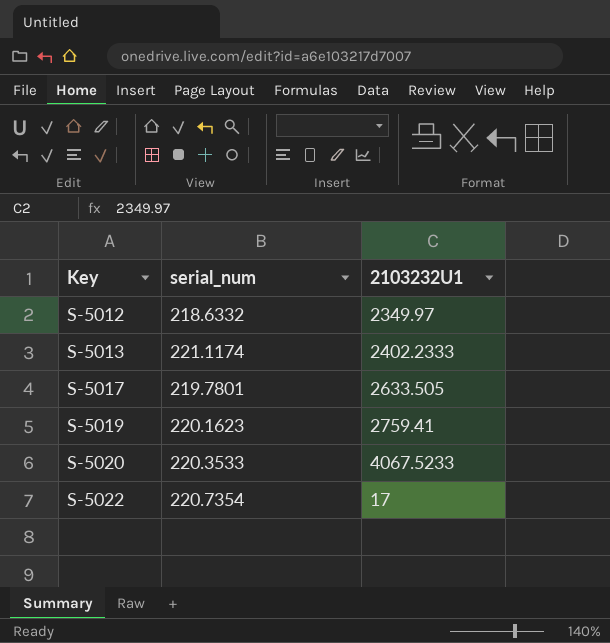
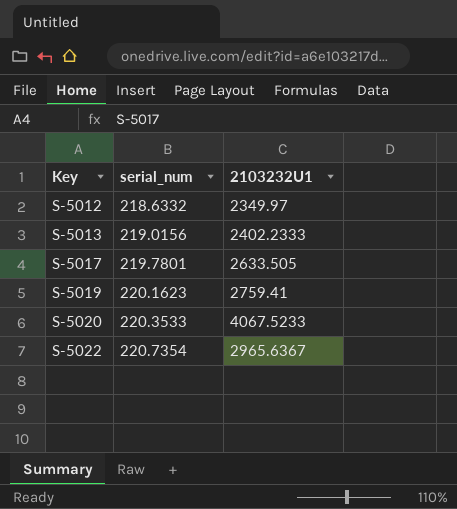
S-5013 | serial_num: 221.1174 -> 219.0156
S-5022 | 2103232U1: 17 -> 2965.6367

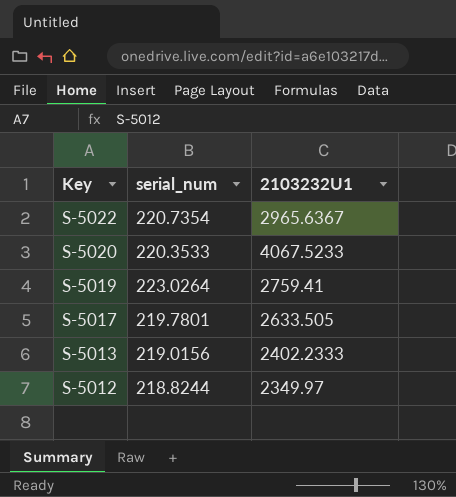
row order: Key ascending -> Key descending
S-5019 | serial_num: 220.1623 -> 223.0264
S-5012 | serial_num: 218.6332 -> 218.8244

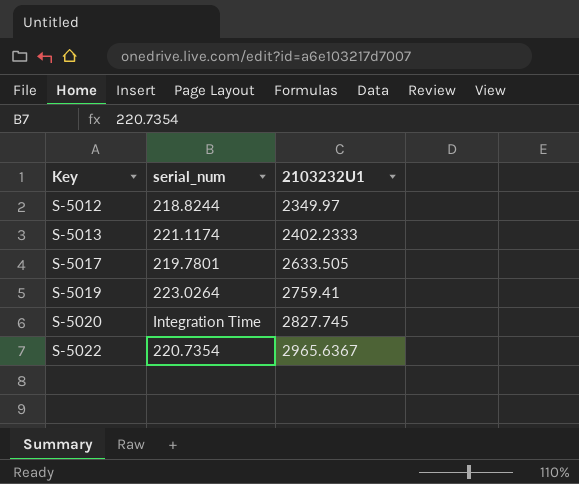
row order: Key descending -> Key ascending
S-5013 | serial_num: 219.0156 -> 221.1174
S-5020 | serial_num: 220.3533 -> Integration Time
S-5020 | 2103232U1: 4067.5233 -> 2827.745

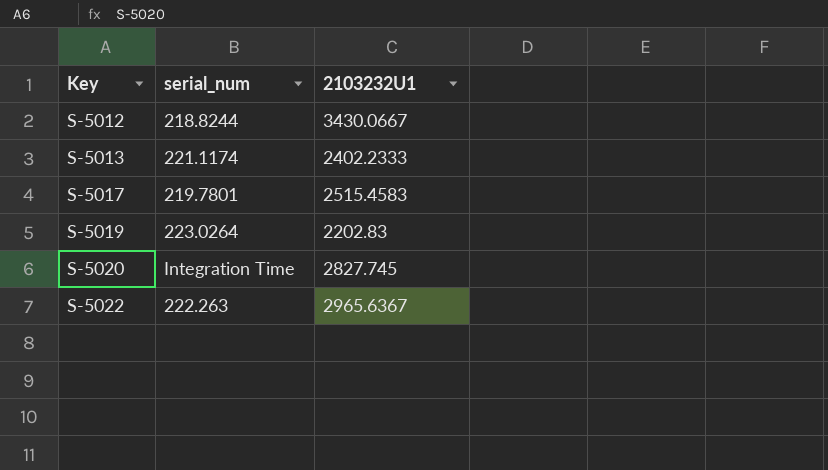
S-5012 | 2103232U1: 2349.97 -> 3430.0667
S-5017 | 2103232U1: 2633.505 -> 2515.4583
S-5019 | 2103232U1: 2759.41 -> 2202.83
S-5022 | serial_num: 220.7354 -> 222.263

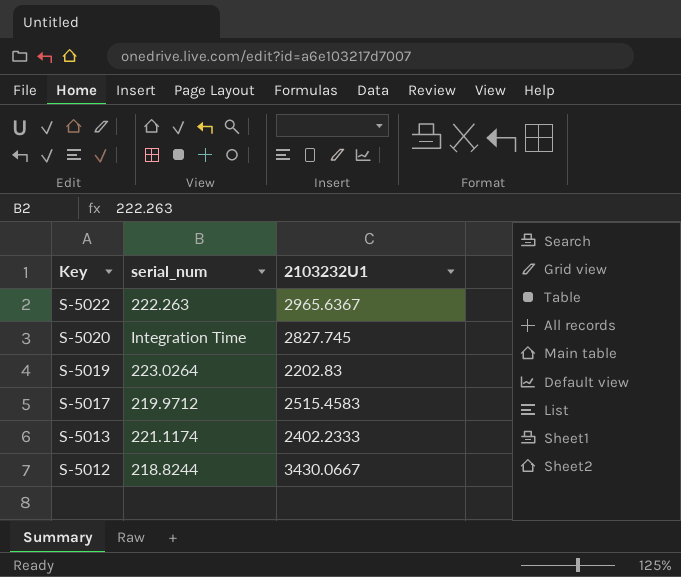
row order: Key ascending -> Key descending
S-5017 | serial_num: 219.7801 -> 219.9712

